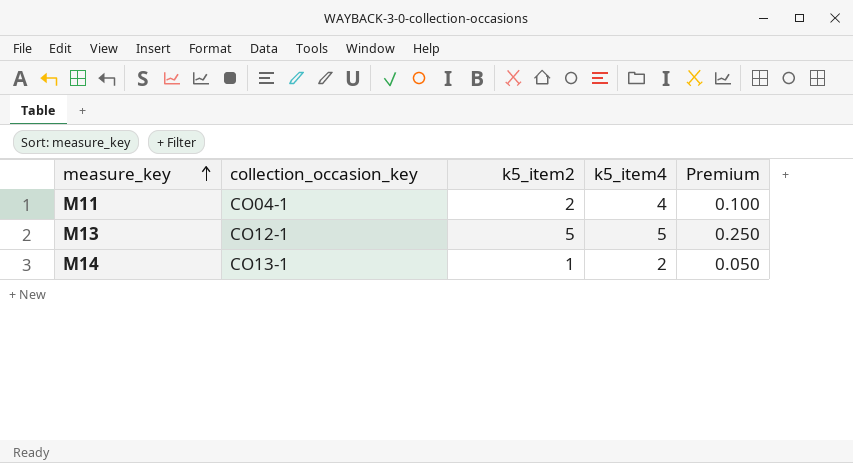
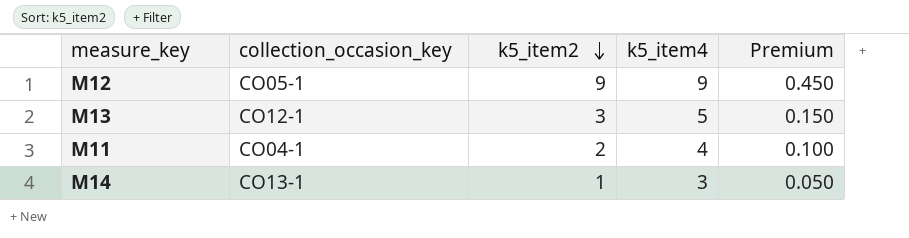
row order: measure_key ascending -> k5_item2 descending
row M12: none -> CO05-1 | 9 | 9 | 0.450
M13 | k5_item2: 5 -> 3
M13 | Premium: 0.250 -> 0.150
M14 | k5_item4: 2 -> 3

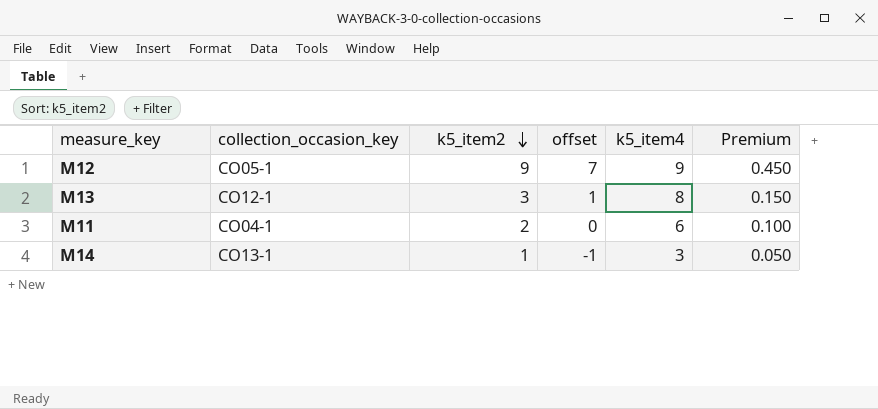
column offset | formula: none -> [k5_item2] - 2
M13 | k5_item4: 5 -> 8
M11 | k5_item4: 4 -> 6

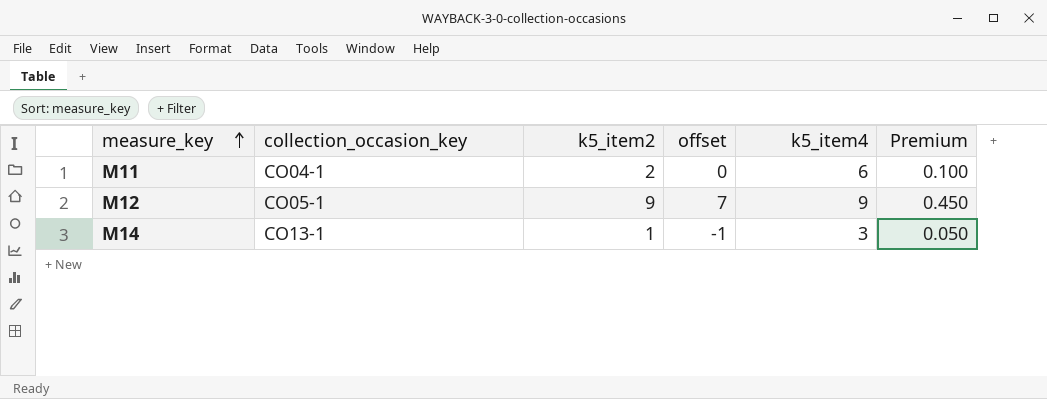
row order: k5_item2 descending -> measure_key ascending
row M13: CO12-1 | 3 | 1 | 8 | 0.150 -> none

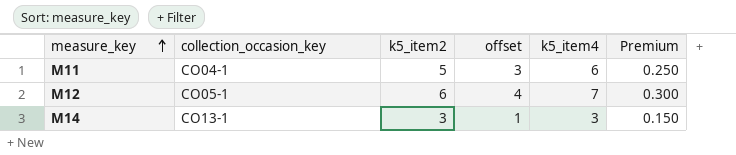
M11 | k5_item2: 2 -> 5
M11 | offset: 0 -> 3
M11 | Premium: 0.100 -> 0.250
M12 | k5_item2: 9 -> 6
M12 | offset: 7 -> 4
M12 | k5_item4: 9 -> 7
M12 | Premium: 0.450 -> 0.300
M14 | k5_item2: 1 -> 3
M14 | offset: -1 -> 1
M14 | Premium: 0.050 -> 0.150

